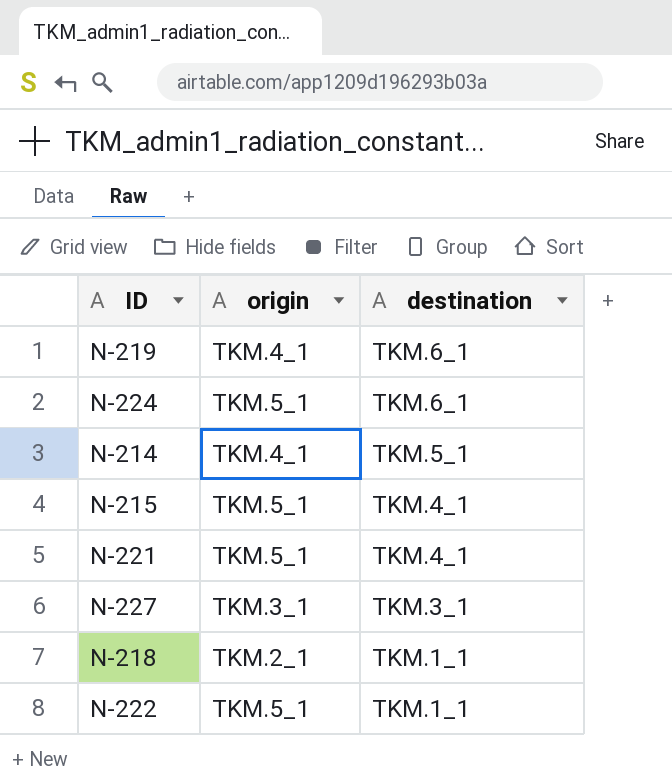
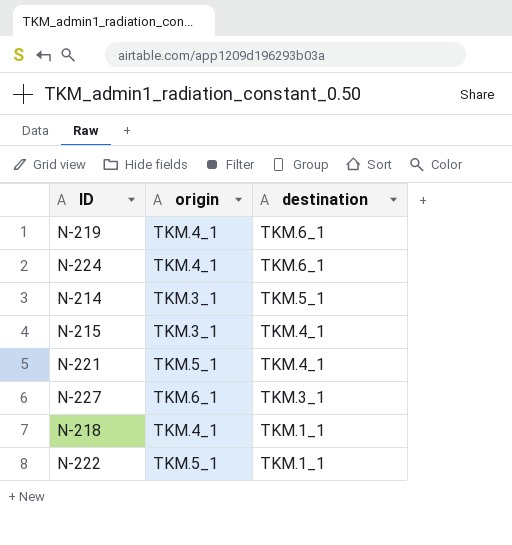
N-224 | origin: TKM.5_1 -> TKM.4_1
N-214 | origin: TKM.4_1 -> TKM.3_1
N-215 | origin: TKM.5_1 -> TKM.3_1
N-227 | origin: TKM.3_1 -> TKM.6_1
N-218 | origin: TKM.2_1 -> TKM.4_1

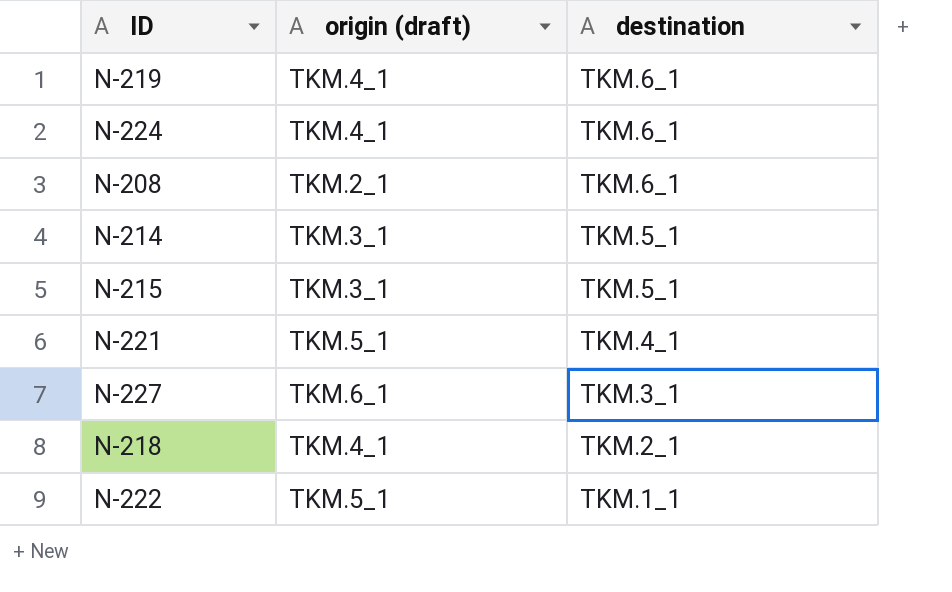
column name: origin -> origin (draft)
row N-208: none -> TKM.2_1 | TKM.6_1
N-215 | destination: TKM.4_1 -> TKM.5_1
N-218 | destination: TKM.1_1 -> TKM.2_1

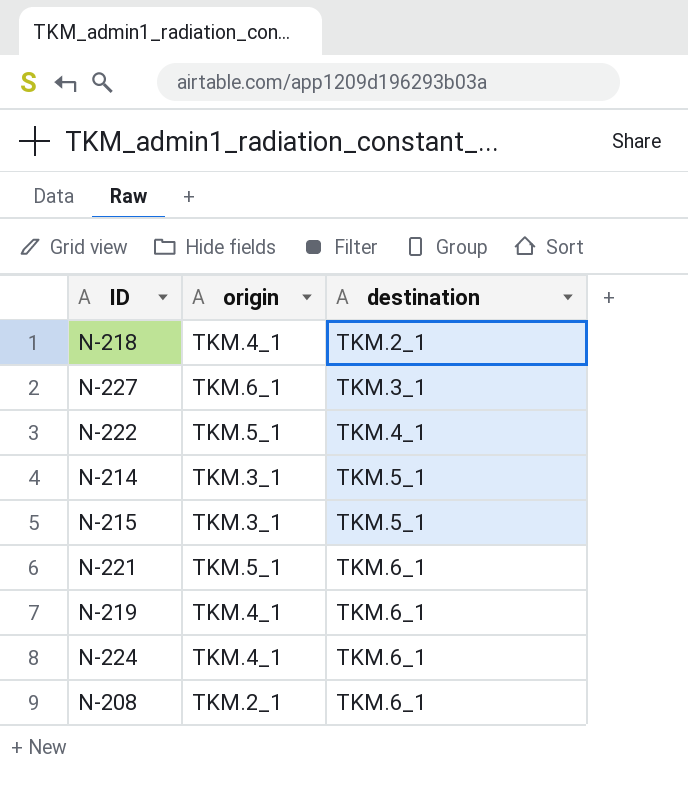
row order: destination descending -> destination ascending
column name: origin (draft) -> origin
N-222 | destination: TKM.1_1 -> TKM.4_1
N-221 | destination: TKM.4_1 -> TKM.6_1

